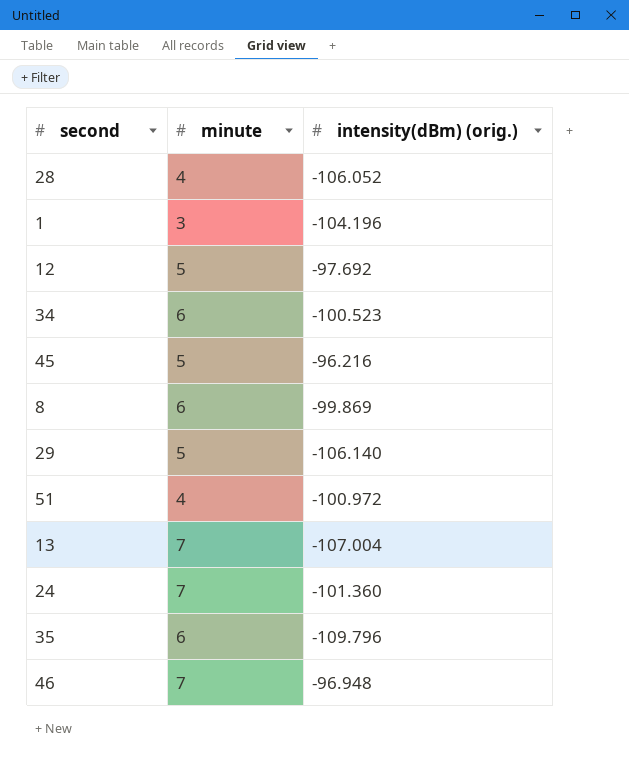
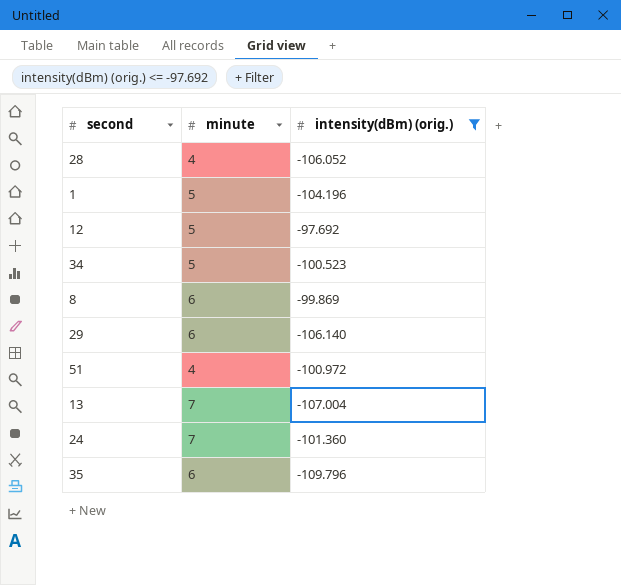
filter: none -> intensity(dBm) (orig.) <= -97.692
1 | minute: 3 -> 5
34 | minute: 6 -> 5
29 | minute: 5 -> 6

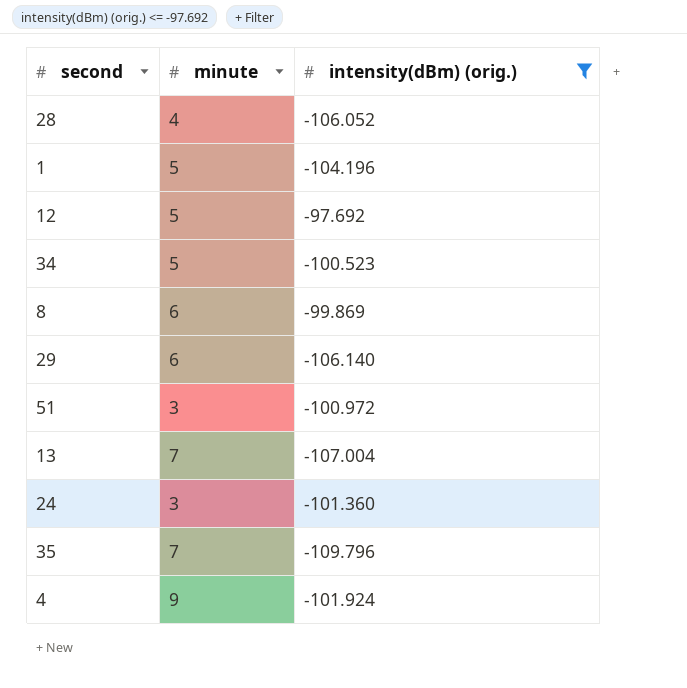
51 | minute: 4 -> 3
24 | minute: 7 -> 3
35 | minute: 6 -> 7
row 4: none -> 9 | -101.924

